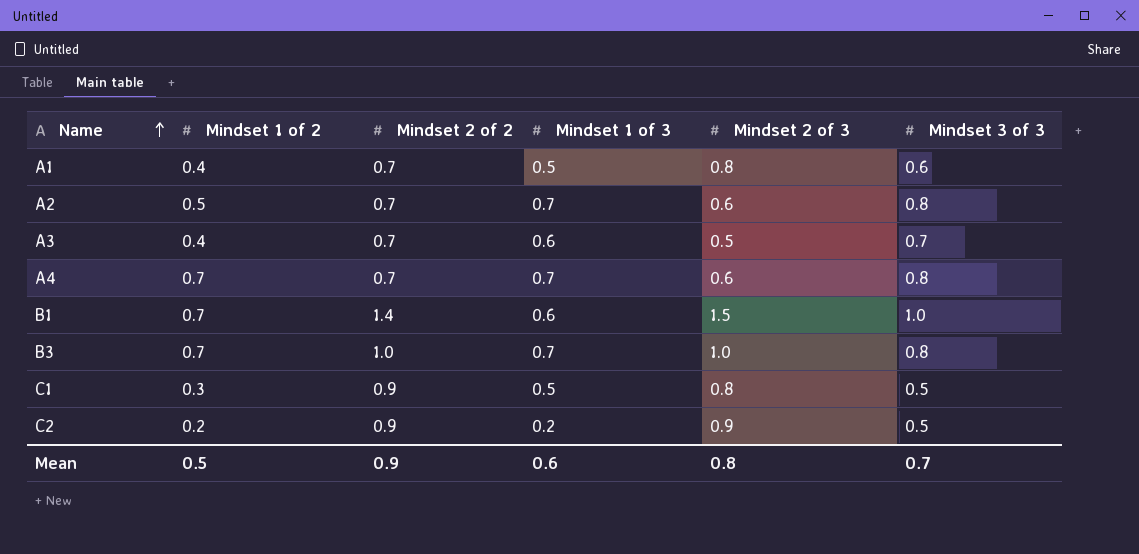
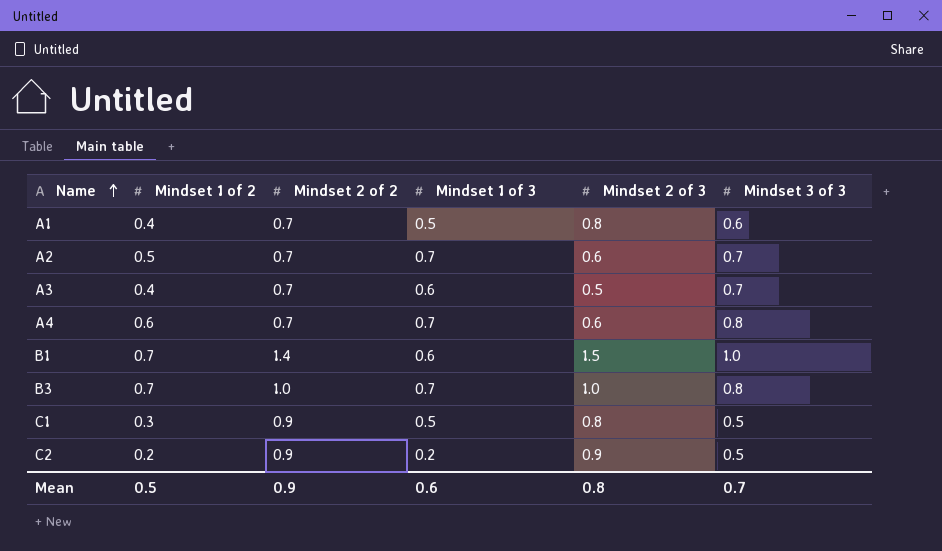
A2 | Mindset 3 of 3: 0.8 -> 0.7
A4 | Mindset 1 of 2: 0.7 -> 0.6

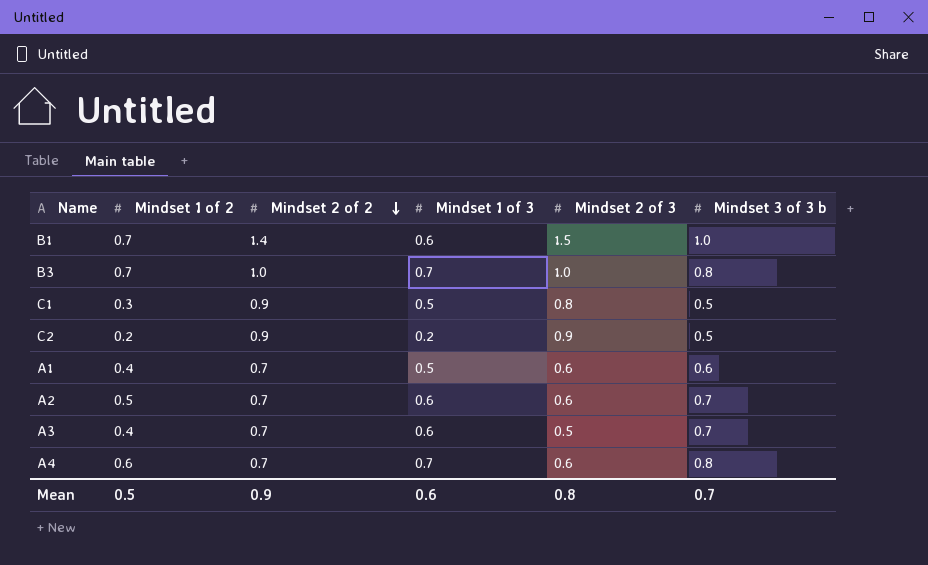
row order: Name ascending -> Mindset 2 of 2 descending
column name: Mindset 3 of 3 -> Mindset 3 of 3 b
A1 | Mindset 2 of 3: 0.8 -> 0.6
A2 | Mindset 1 of 3: 0.7 -> 0.6

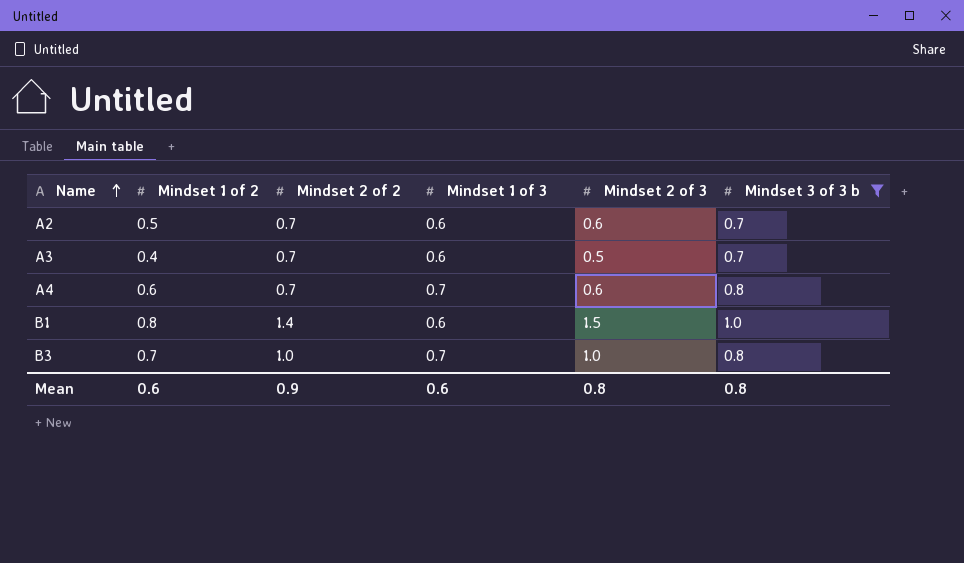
filter: none -> Mindset 3 of 3 b >= 0.7
row order: Mindset 2 of 2 descending -> Name ascending
B1 | Mindset 1 of 2: 0.7 -> 0.8
Mean | Mindset 1 of 2: 0.5 -> 0.6
Mean | Mindset 3 of 3 b: 0.7 -> 0.8

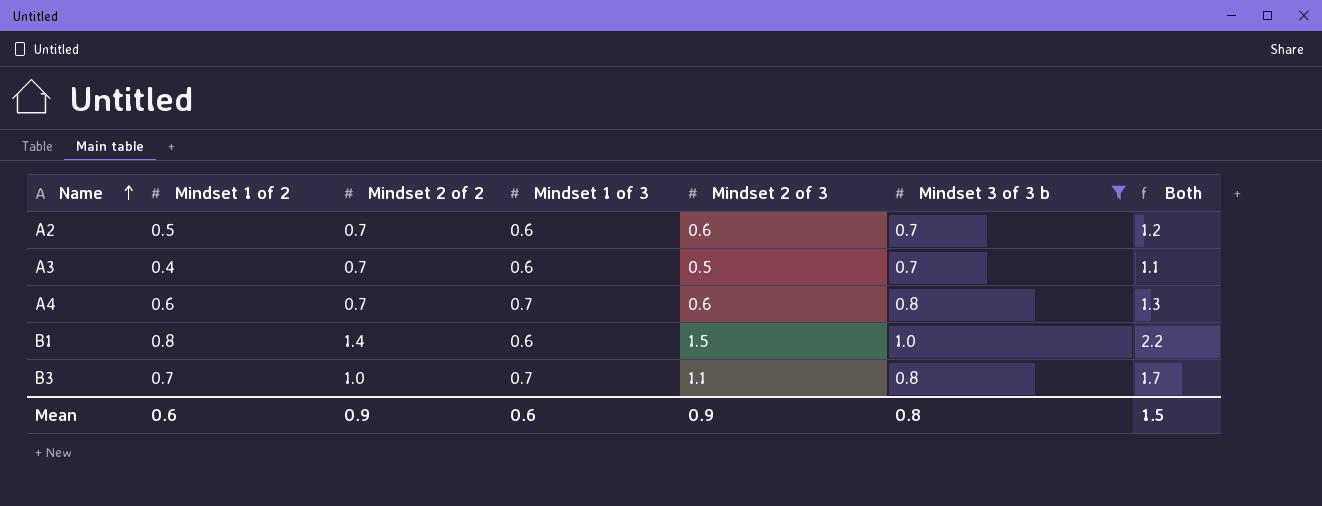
column Both | formula: none -> [Mindset 1 of 2] + [Mindset 2 of 2]
B3 | Mindset 2 of 3: 1.0 -> 1.1
Mean | Mindset 2 of 3: 0.8 -> 0.9

